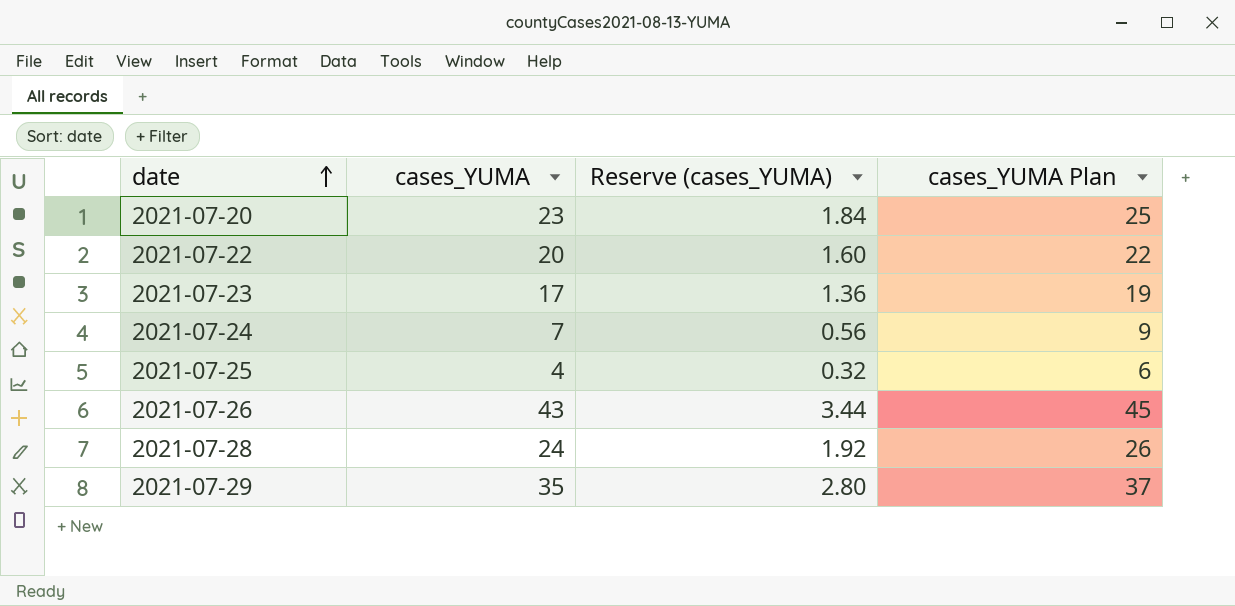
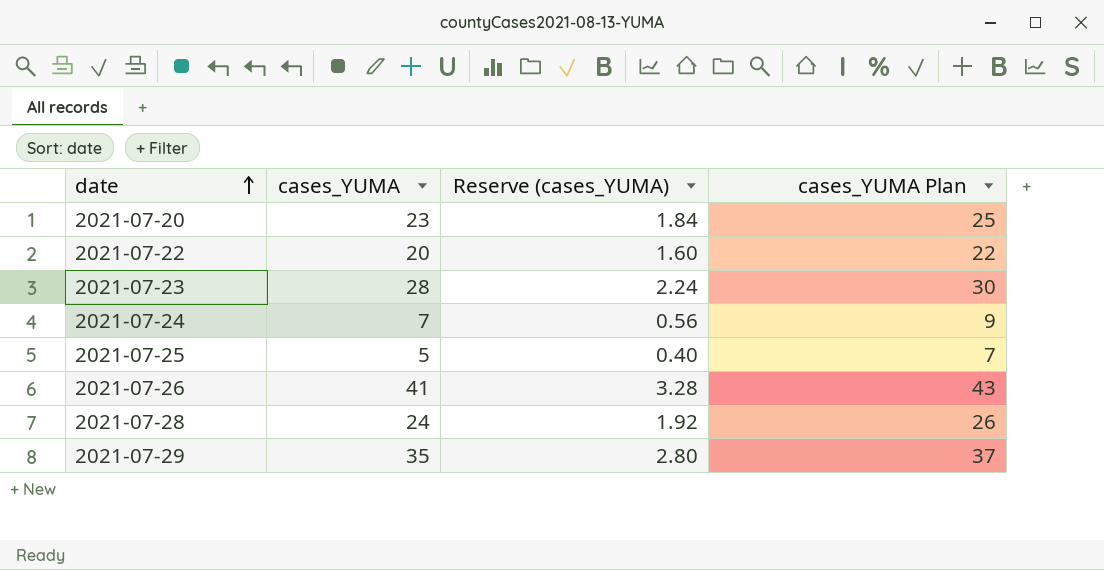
2021-07-23 | cases_YUMA: 17 -> 28
2021-07-23 | Reserve (cases_YUMA): 1.36 -> 2.24
2021-07-23 | cases_YUMA Plan: 19 -> 30
2021-07-25 | cases_YUMA: 4 -> 5
2021-07-25 | Reserve (cases_YUMA): 0.32 -> 0.40
2021-07-25 | cases_YUMA Plan: 6 -> 7
2021-07-26 | cases_YUMA: 43 -> 41
2021-07-26 | Reserve (cases_YUMA): 3.44 -> 3.28
2021-07-26 | cases_YUMA Plan: 45 -> 43

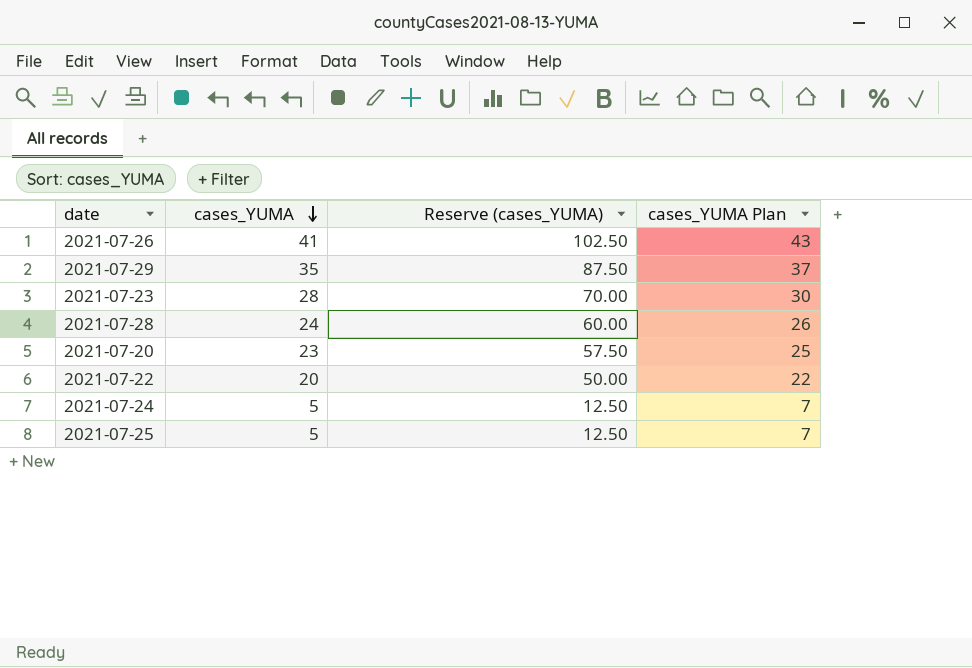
row order: date ascending -> cases_YUMA descending
column Reserve (cases_YUMA) | formula: [cases_YUMA] * 0.08 -> [cases_YUMA] * 2.5
2021-07-24 | cases_YUMA: 7 -> 5
2021-07-24 | cases_YUMA Plan: 9 -> 7

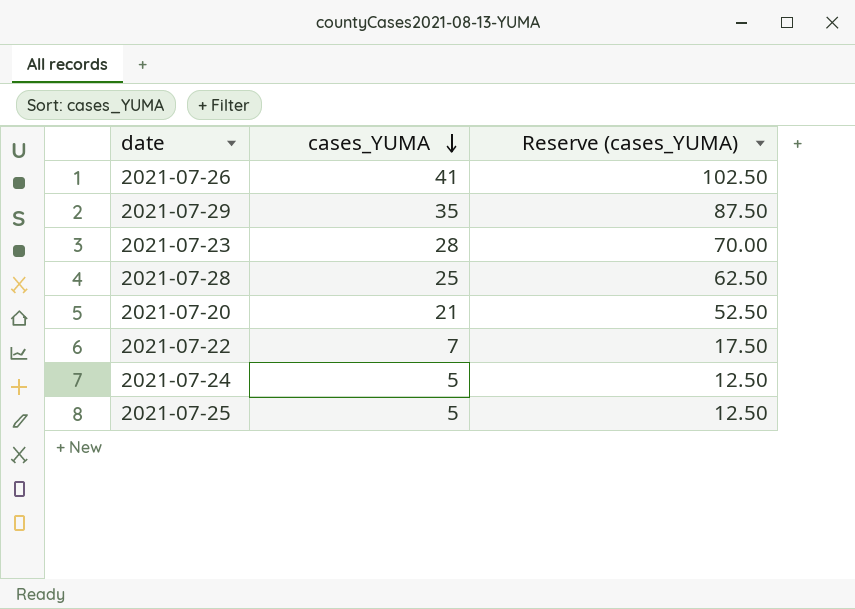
column cases_YUMA Plan | formula: [cases_YUMA] + 2 -> none
2021-07-28 | cases_YUMA: 24 -> 25
2021-07-28 | Reserve (cases_YUMA): 60.00 -> 62.50
2021-07-20 | cases_YUMA: 23 -> 21
2021-07-20 | Reserve (cases_YUMA): 57.50 -> 52.50
2021-07-22 | cases_YUMA: 20 -> 7
2021-07-22 | Reserve (cases_YUMA): 50.00 -> 17.50

